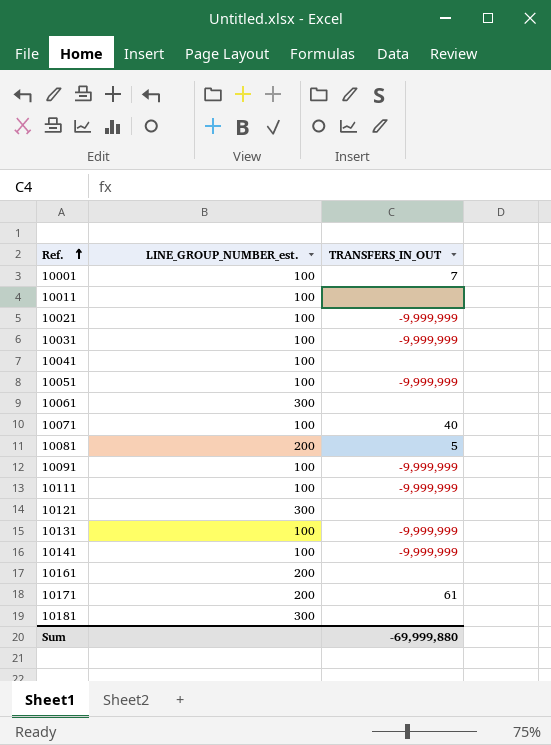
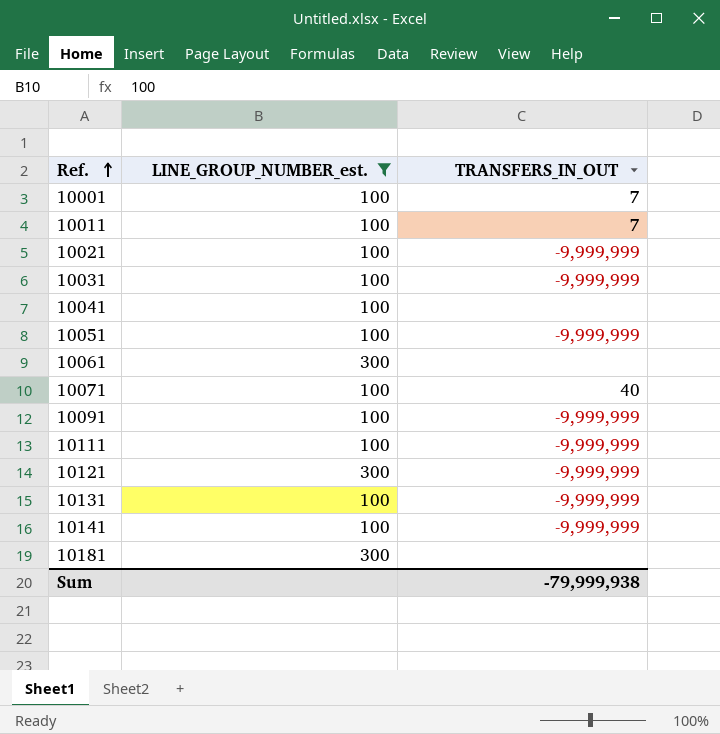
filter: none -> LINE_GROUP_NUMBER_est. != 200
10011 | TRANSFERS_IN_OUT: none -> 7
10121 | TRANSFERS_IN_OUT: none -> -9,999,999
Sum | TRANSFERS_IN_OUT: -69,999,880 -> -79,999,938

